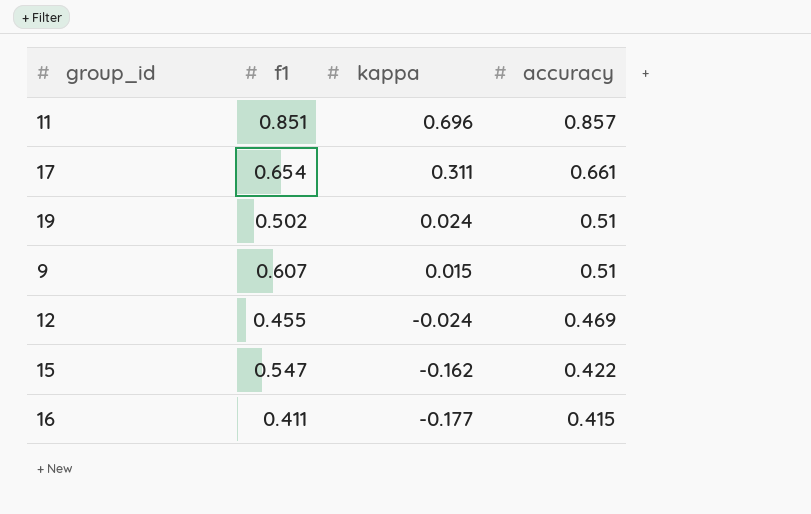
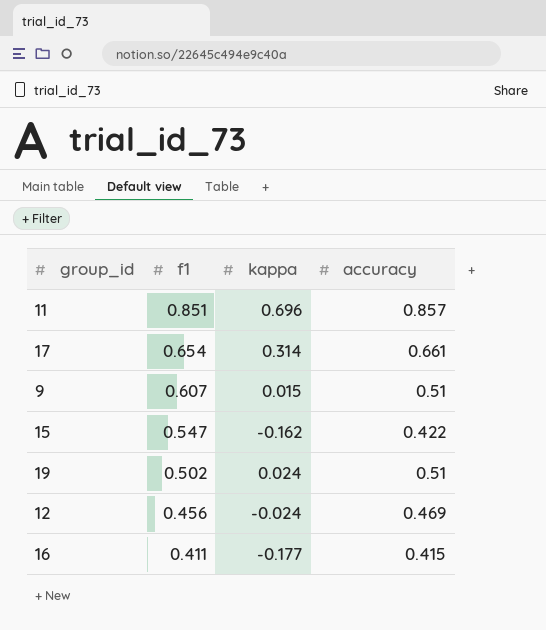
row order: kappa descending -> f1 descending
17 | kappa: 0.311 -> 0.314
12 | f1: 0.455 -> 0.456

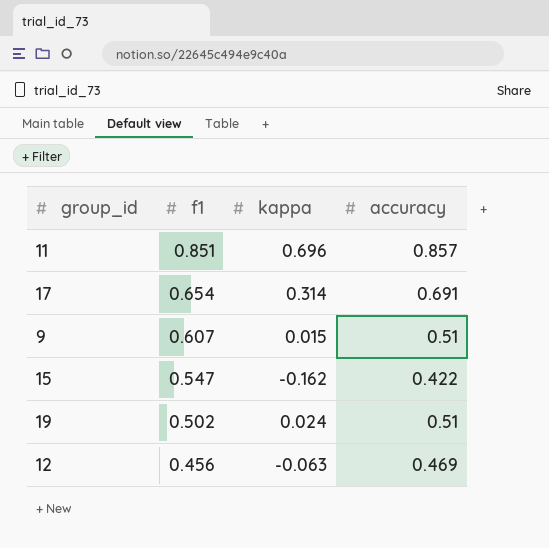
row 16: 0.411 | -0.177 | 0.415 -> none
17 | accuracy: 0.661 -> 0.691
12 | kappa: -0.024 -> -0.063

